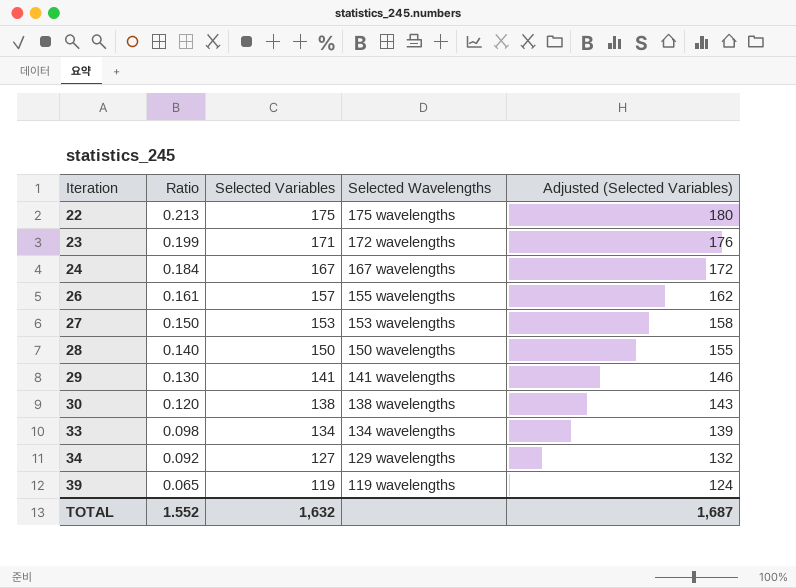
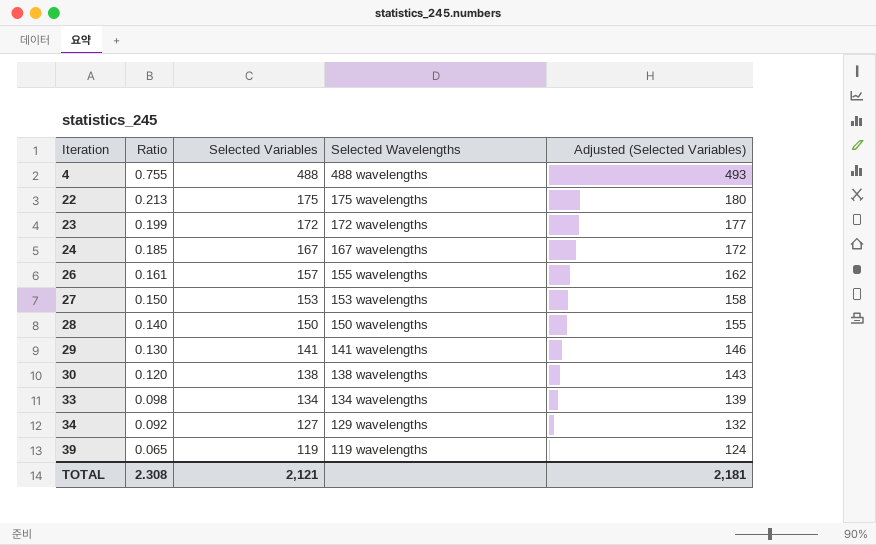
row 4: none -> 0.755 | 488 | 488 wavelengths | 493
23 | Selected Variables: 171 -> 172
23 | Adjusted (Selected Variables): 176 -> 177
24 | Ratio: 0.184 -> 0.185
TOTAL | Ratio: 1.552 -> 2.308
TOTAL | Selected Variables: 1,632 -> 2,121
TOTAL | Adjusted (Selected Variables): 1,687 -> 2,181

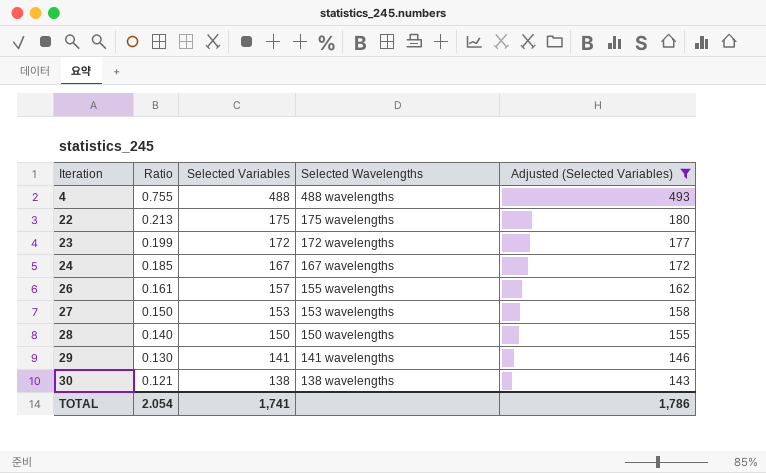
filter: none -> Adjusted (Selected Variables) >= 143
30 | Ratio: 0.120 -> 0.121
TOTAL | Ratio: 2.308 -> 2.054
TOTAL | Selected Variables: 2,121 -> 1,741
TOTAL | Adjusted (Selected Variables): 2,181 -> 1,786

